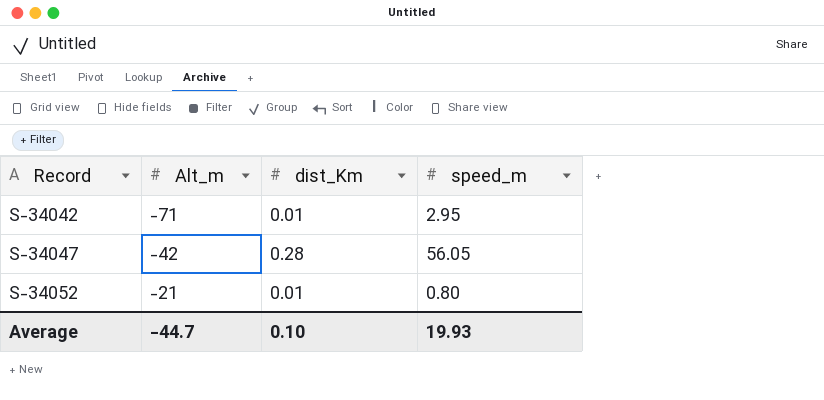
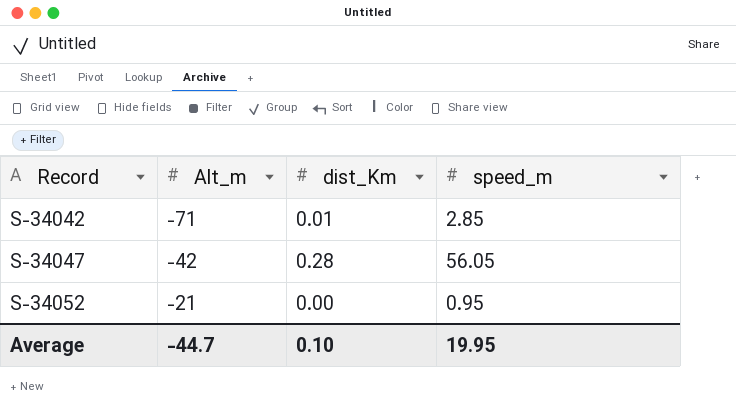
S-34042 | speed_m: 2.95 -> 2.85
S-34052 | dist_Km: 0.01 -> 0.00
S-34052 | speed_m: 0.80 -> 0.95
Average | speed_m: 19.93 -> 19.95

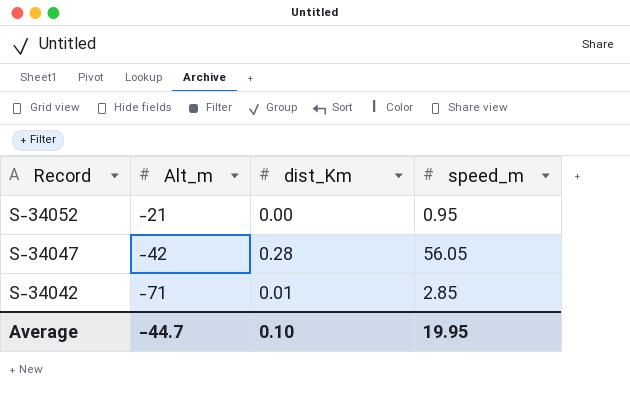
row order: Record ascending -> Record descending

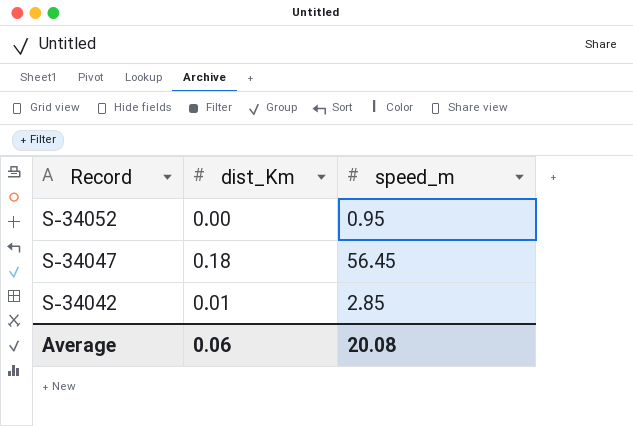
column Alt_m | position: 2 -> none
S-34047 | dist_Km: 0.28 -> 0.18
S-34047 | speed_m: 56.05 -> 56.45
Average | dist_Km: 0.10 -> 0.06
Average | speed_m: 19.95 -> 20.08

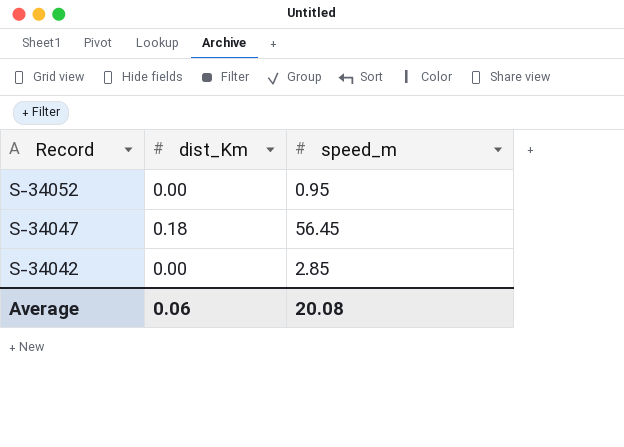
S-34042 | dist_Km: 0.01 -> 0.00

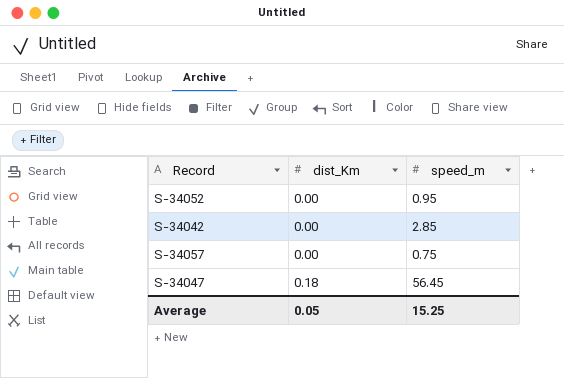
row order: Record descending -> dist_Km ascending
row S-34057: none -> 0.00 | 0.75
Average | dist_Km: 0.06 -> 0.05
Average | speed_m: 20.08 -> 15.25

